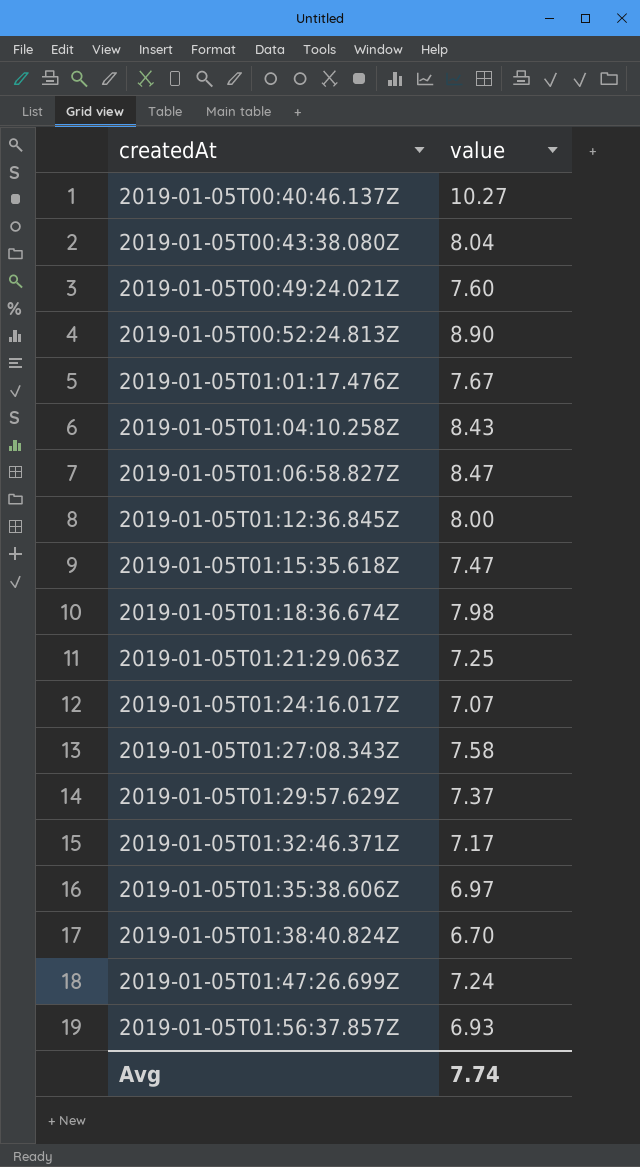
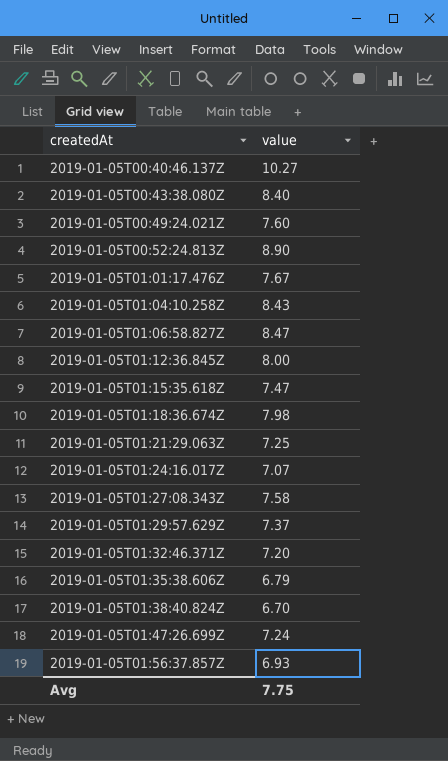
2019-01-05T00:43:38.080Z | value: 8.04 -> 8.40
2019-01-05T01:32:46.371Z | value: 7.17 -> 7.20
2019-01-05T01:35:38.606Z | value: 6.97 -> 6.79
Avg | value: 7.74 -> 7.75

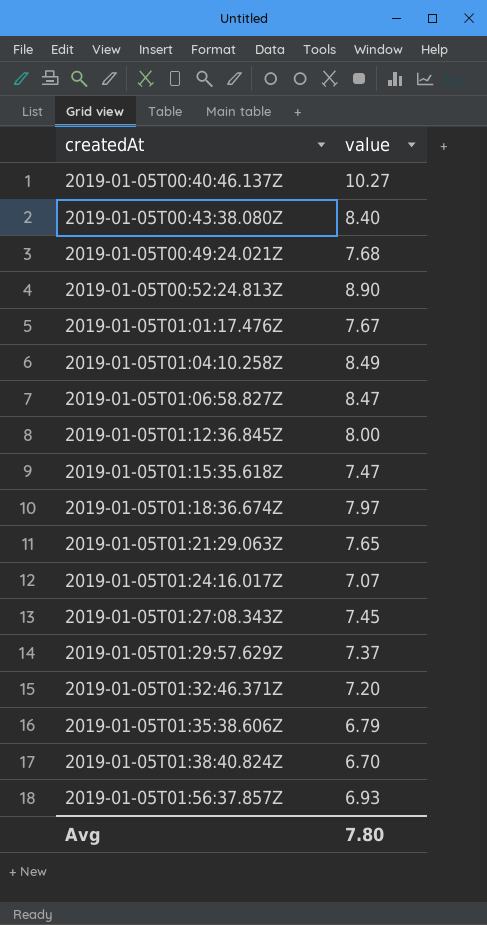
row 2019-01-05T01:47:26.699Z: 7.24 -> none
2019-01-05T00:49:24.021Z | value: 7.60 -> 7.68
2019-01-05T01:04:10.258Z | value: 8.43 -> 8.49
2019-01-05T01:18:36.674Z | value: 7.98 -> 7.97
2019-01-05T01:21:29.063Z | value: 7.25 -> 7.65
2019-01-05T01:27:08.343Z | value: 7.58 -> 7.45
Avg | value: 7.75 -> 7.80

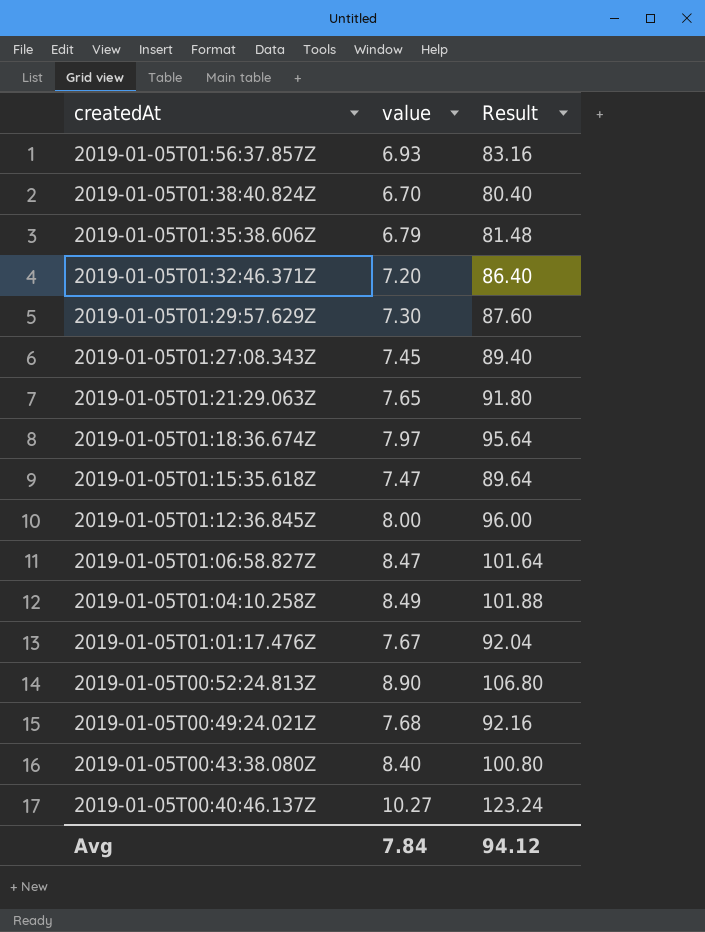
row order: createdAt ascending -> createdAt descending
column Result | formula: none -> [value] * 12
row 2019-01-05T01:24:16.017Z: 7.07 -> none
2019-01-05T01:29:57.629Z | value: 7.37 -> 7.30
Avg | value: 7.80 -> 7.84

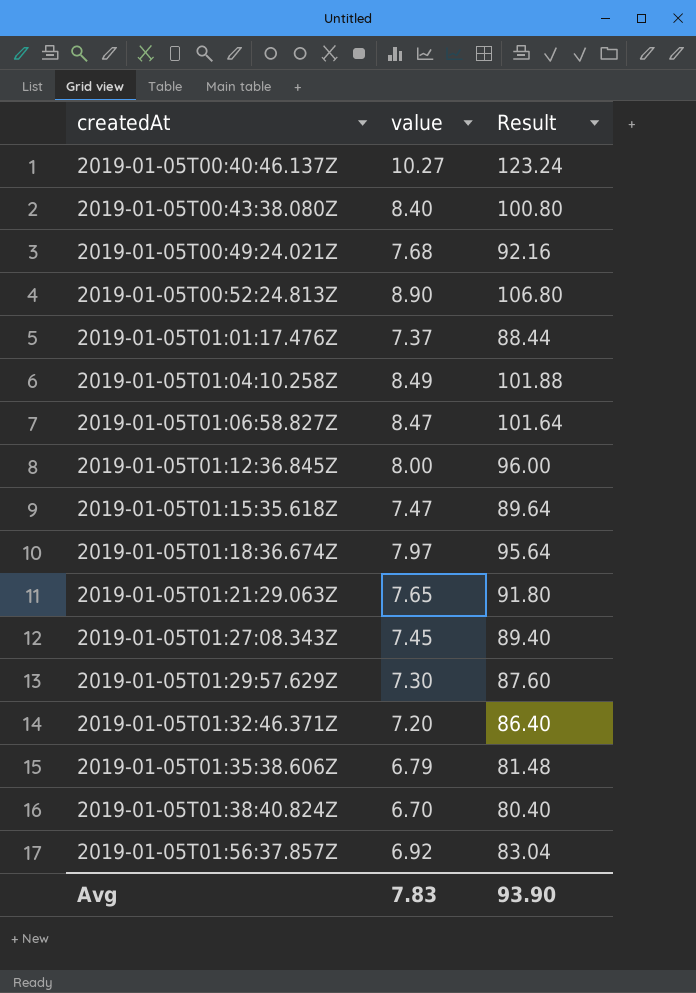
row order: createdAt descending -> createdAt ascending
2019-01-05T01:01:17.476Z | value: 7.67 -> 7.37
2019-01-05T01:01:17.476Z | Result: 92.04 -> 88.44
2019-01-05T01:56:37.857Z | value: 6.93 -> 6.92
2019-01-05T01:56:37.857Z | Result: 83.16 -> 83.04
Avg | value: 7.84 -> 7.83
Avg | Result: 94.12 -> 93.90

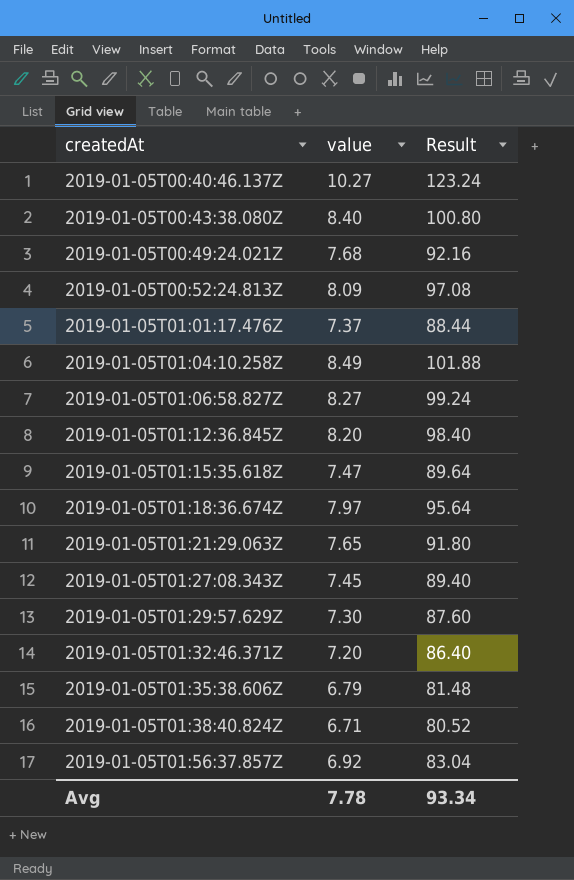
2019-01-05T00:52:24.813Z | value: 8.90 -> 8.09
2019-01-05T00:52:24.813Z | Result: 106.80 -> 97.08
2019-01-05T01:06:58.827Z | value: 8.47 -> 8.27
2019-01-05T01:06:58.827Z | Result: 101.64 -> 99.24
2019-01-05T01:12:36.845Z | value: 8.00 -> 8.20
2019-01-05T01:12:36.845Z | Result: 96.00 -> 98.40
2019-01-05T01:38:40.824Z | value: 6.70 -> 6.71
2019-01-05T01:38:40.824Z | Result: 80.40 -> 80.52
Avg | value: 7.83 -> 7.78
Avg | Result: 93.90 -> 93.34

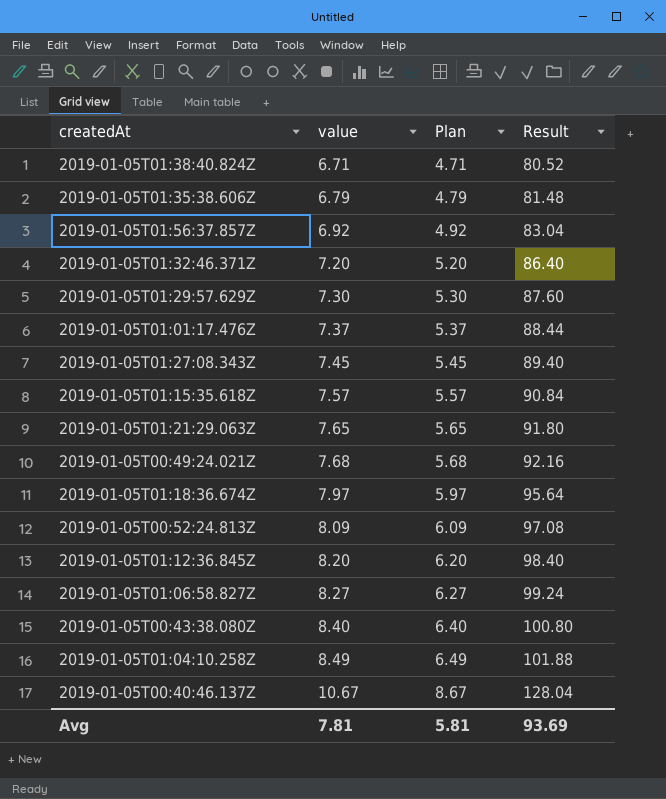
row order: createdAt ascending -> value ascending
column Plan | formula: none -> [value] - 2
2019-01-05T01:15:35.618Z | value: 7.47 -> 7.57
2019-01-05T01:15:35.618Z | Result: 89.64 -> 90.84
2019-01-05T00:40:46.137Z | value: 10.27 -> 10.67
2019-01-05T00:40:46.137Z | Result: 123.24 -> 128.04
Avg | value: 7.78 -> 7.81
Avg | Result: 93.34 -> 93.69

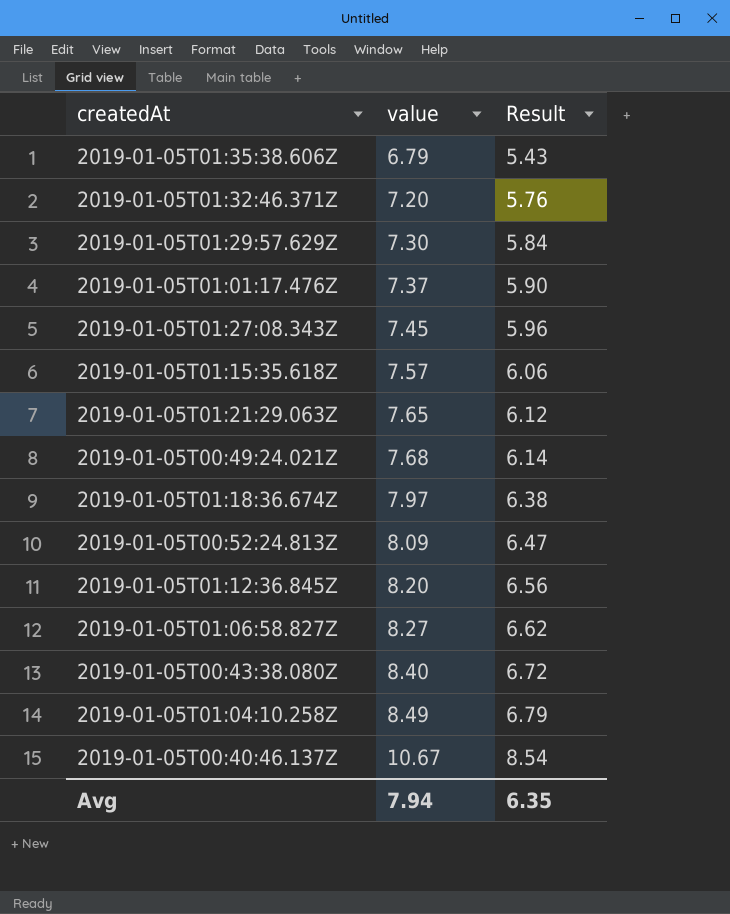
column Plan | formula: [value] - 2 -> none
column Result | formula: [value] * 12 -> [value] * 0.8
row 2019-01-05T01:38:40.824Z: 6.71 | 4.71 | 80.52 -> none
row 2019-01-05T01:56:37.857Z: 6.92 | 4.92 | 83.04 -> none
Avg | value: 7.81 -> 7.94
Avg | Result: 93.69 -> 6.35

